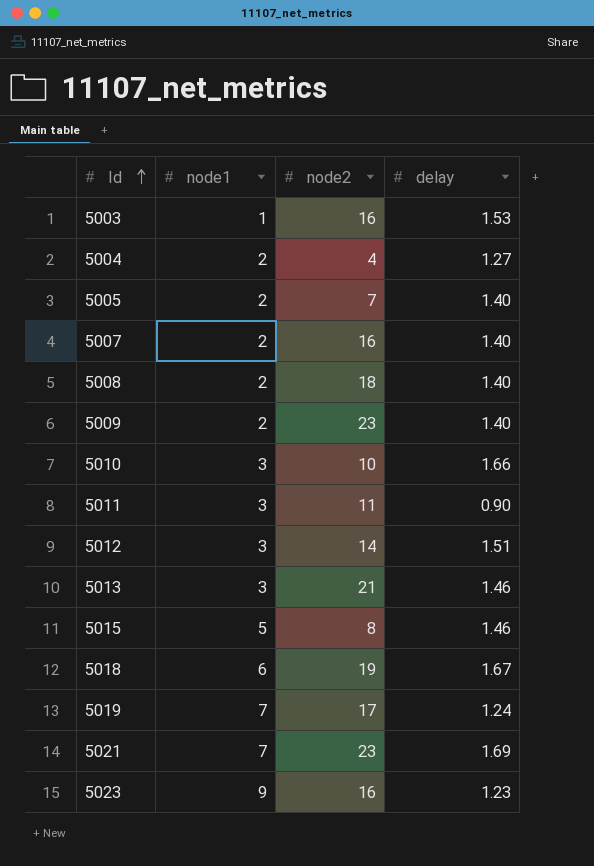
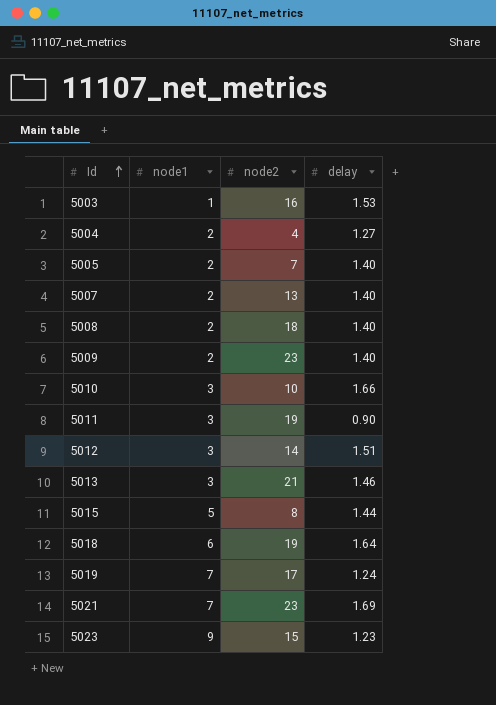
5007 | node2: 16 -> 13
5011 | node2: 11 -> 19
5015 | delay: 1.46 -> 1.44
5018 | delay: 1.67 -> 1.64
5023 | node2: 16 -> 15

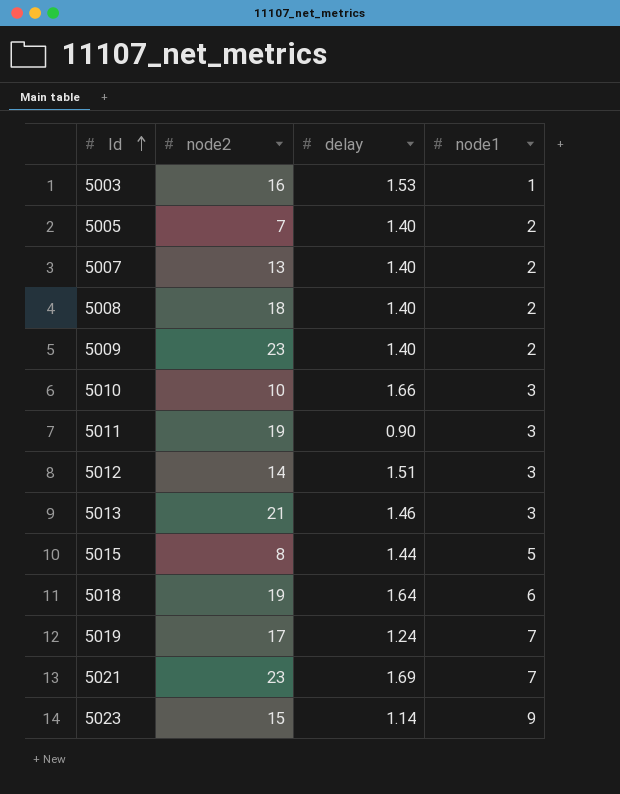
column node1 | position: 2 -> 4
row 5004: 2 | 4 | 1.27 -> none
5023 | delay: 1.23 -> 1.14

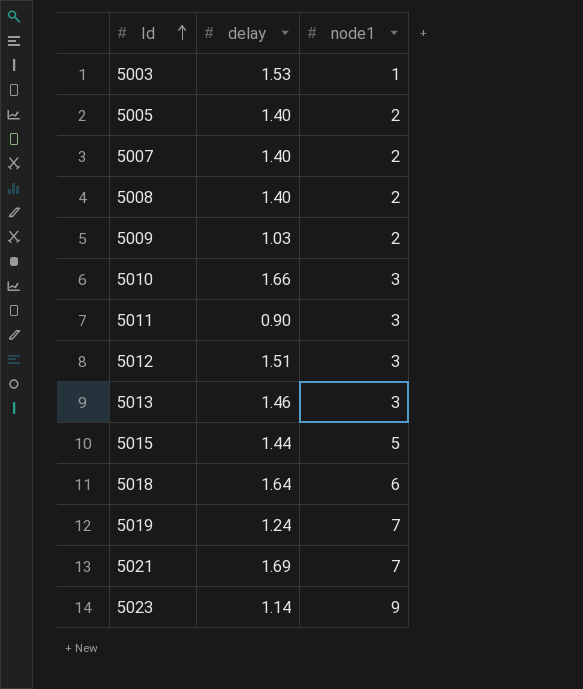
column node2 | position: 2 -> none
5009 | delay: 1.40 -> 1.03

